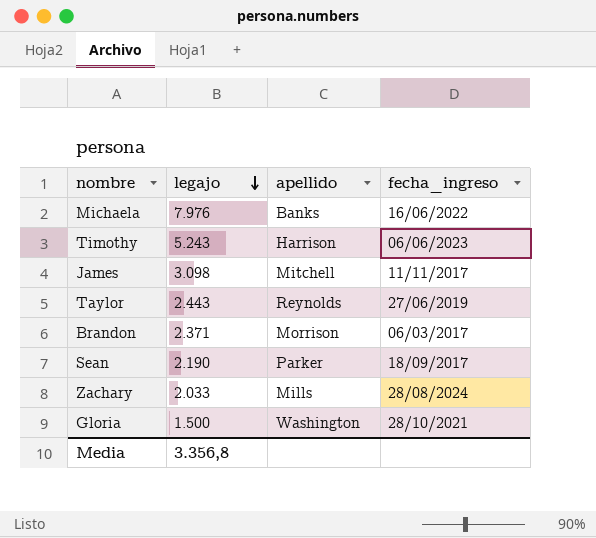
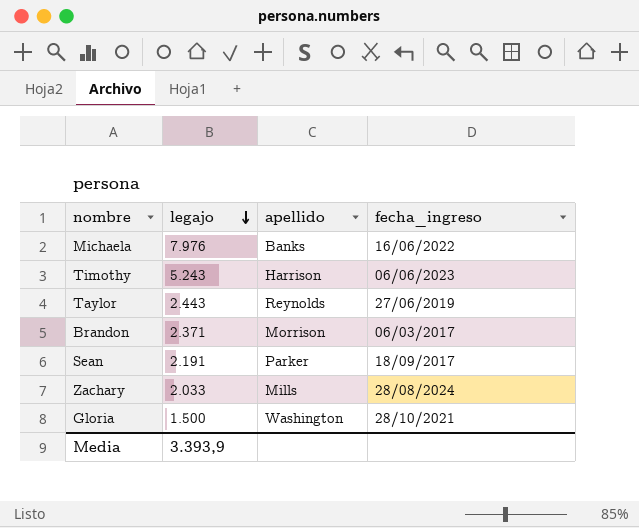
row James: 3.098 | Mitchell | 11/11/2017 -> none
Sean | legajo: 2.190 -> 2.191
Media | legajo: 3.356,8 -> 3.393,9

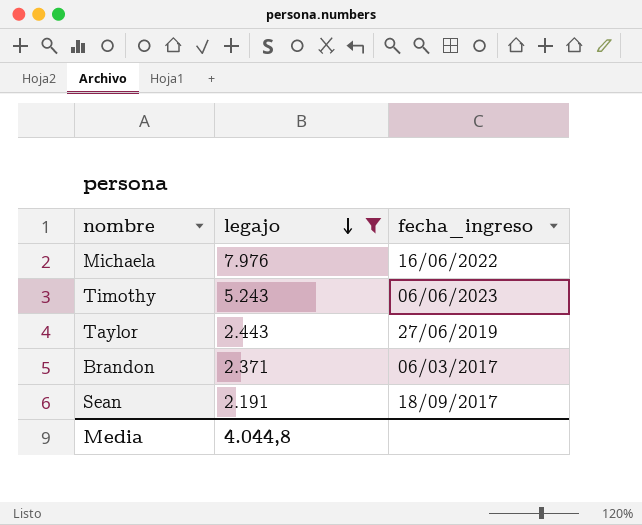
filter: none -> legajo >= 2.191
column apellido | position: 3 -> none
Media | legajo: 3.393,9 -> 4.044,8

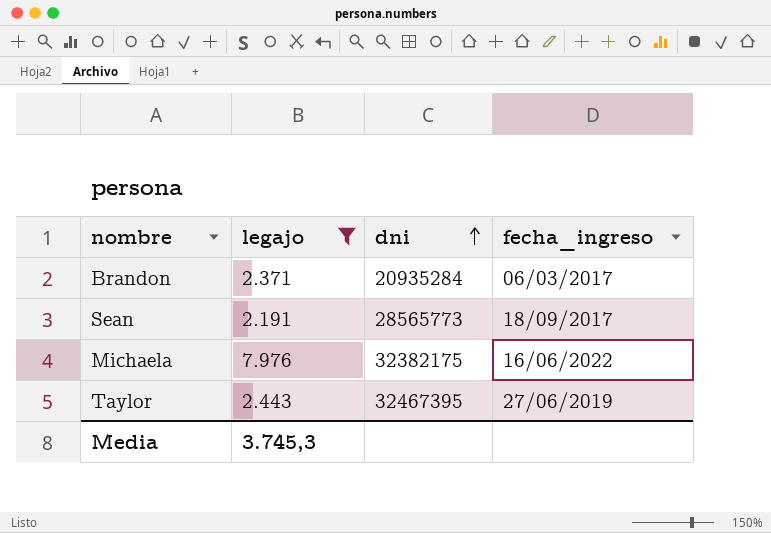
row order: legajo descending -> dni ascending
column dni | position: none -> 3
row Timothy: 5.243 | 06/06/2023 -> none
Media | legajo: 4.044,8 -> 3.745,3

